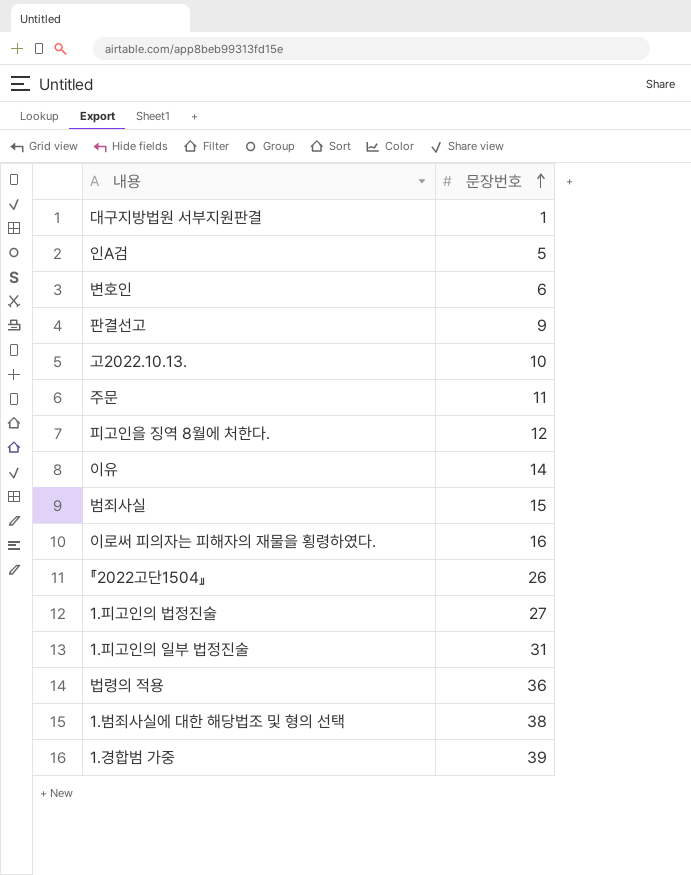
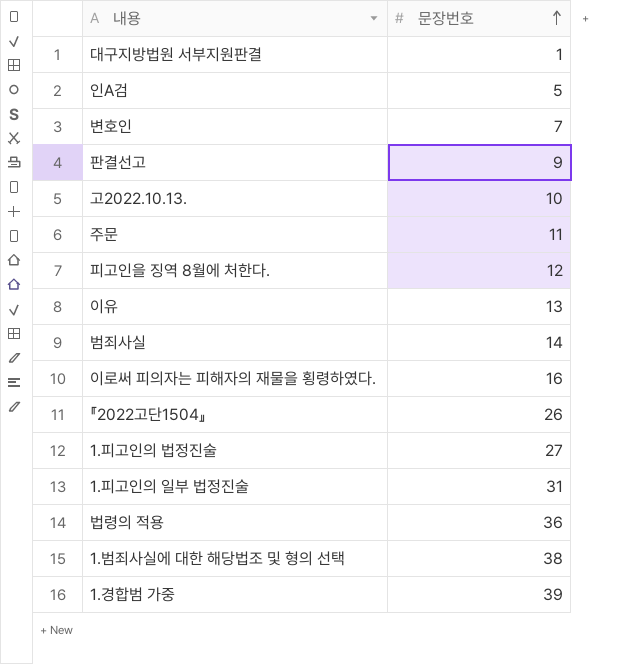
변호인 | 문장번호: 6 -> 7
이유 | 문장번호: 14 -> 13
범죄사실 | 문장번호: 15 -> 14

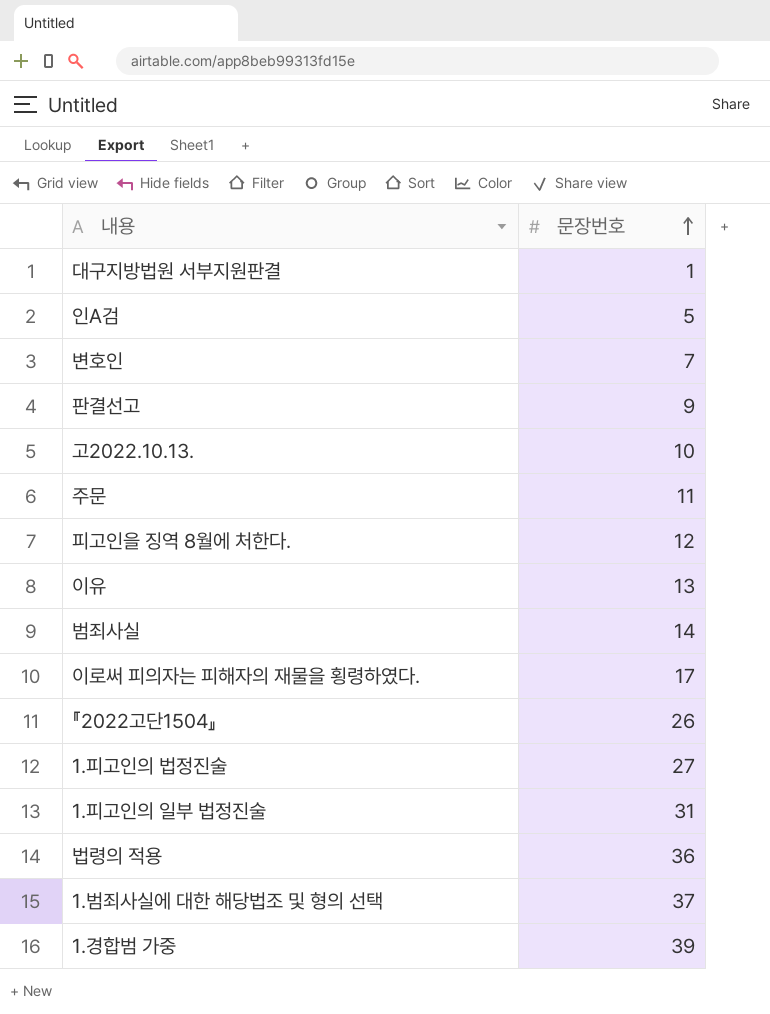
이로써 피의자는 피해자의 재물을 횡령하였다. | 문장번호: 16 -> 17
1.범죄사실에 대한 해당법조 및 형의 선택 | 문장번호: 38 -> 37

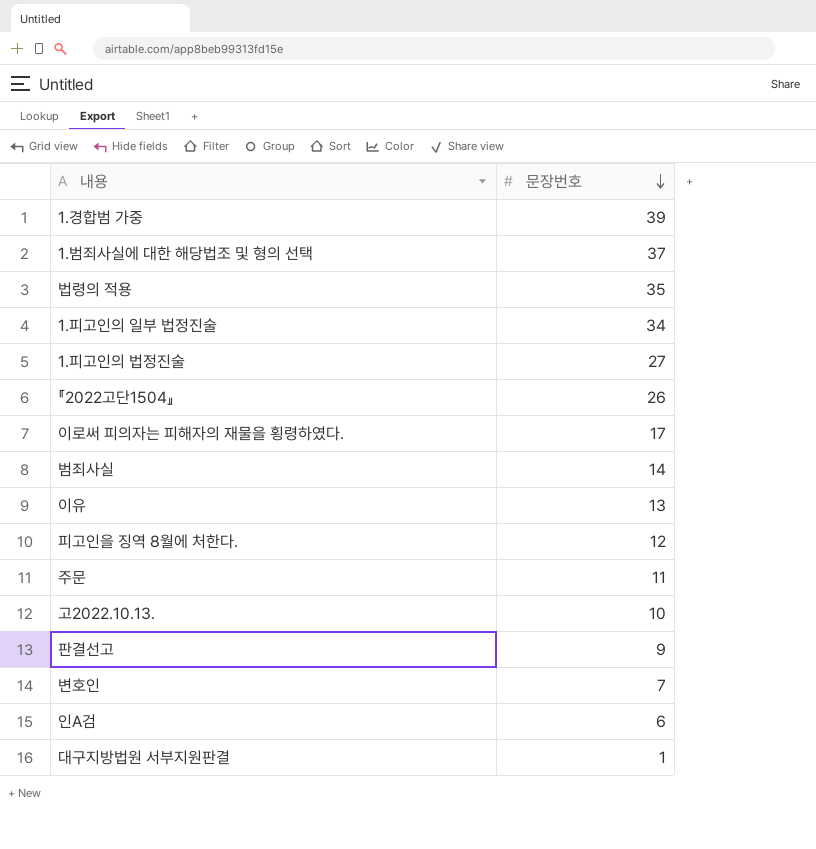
row order: 문장번호 ascending -> 문장번호 descending
법령의 적용 | 문장번호: 36 -> 35
1.피고인의 일부 법정진술 | 문장번호: 31 -> 34
인A검 | 문장번호: 5 -> 6

